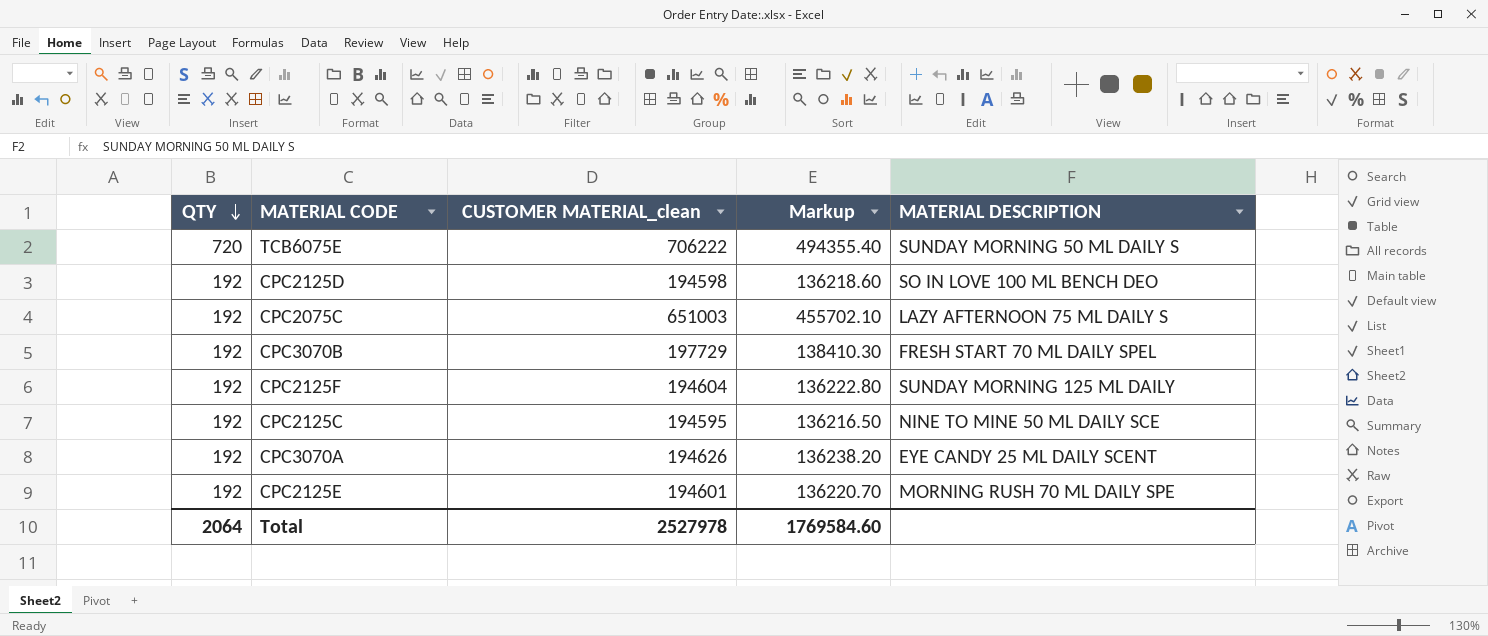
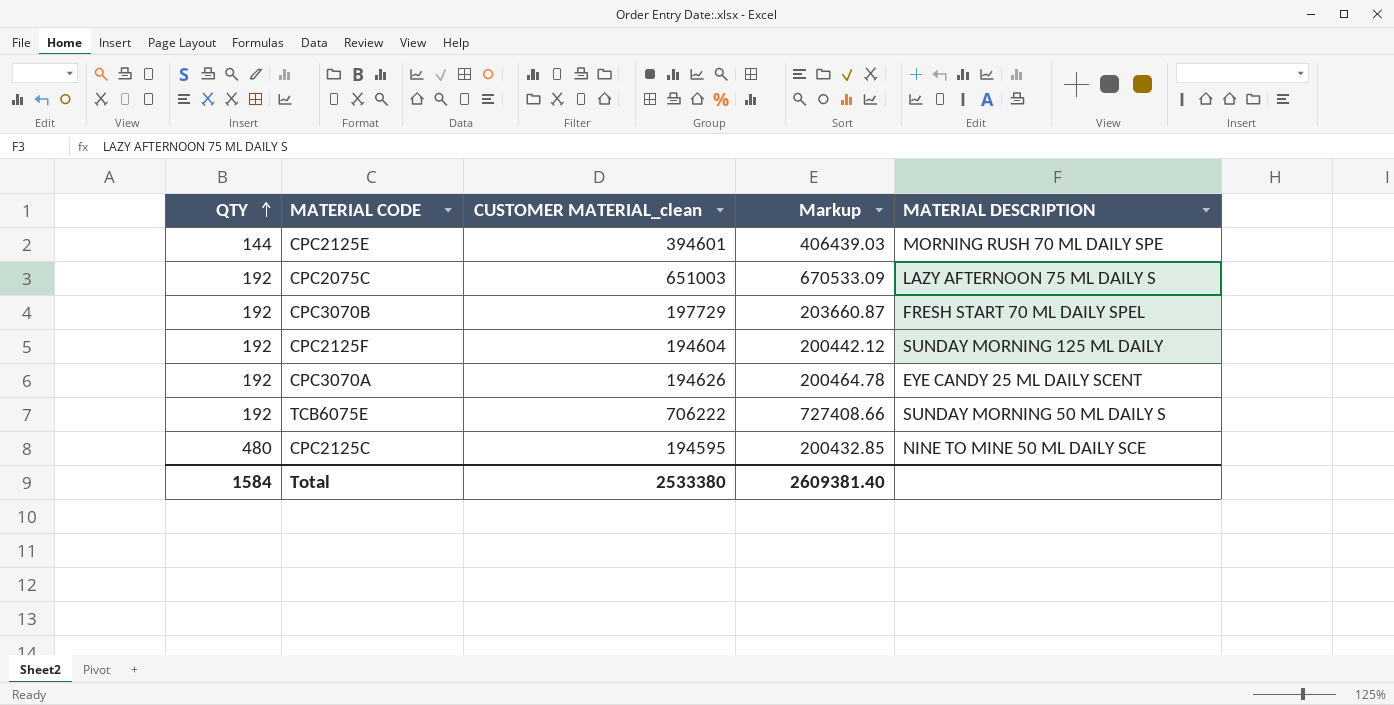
row order: QTY descending -> QTY ascending
column Markup | formula: [CUSTOMER MATERIAL_clean] * 0.7 -> [CUSTOMER MATERIAL_clean] * 1.03
row CPC2125D: 192 | 194598 | 136218.60 | SO IN LOVE 100 ML BENCH DEO -> none
CPC2125E | QTY: 192 -> 144
CPC2125E | CUSTOMER MATERIAL_clean: 194601 -> 394601
TCB6075E | QTY: 720 -> 192
CPC2125C | QTY: 192 -> 480
Total | QTY: 2064 -> 1584
Total | CUSTOMER MATERIAL_clean: 2527978 -> 2533380
Total | Markup: 1769584.60 -> 2609381.40

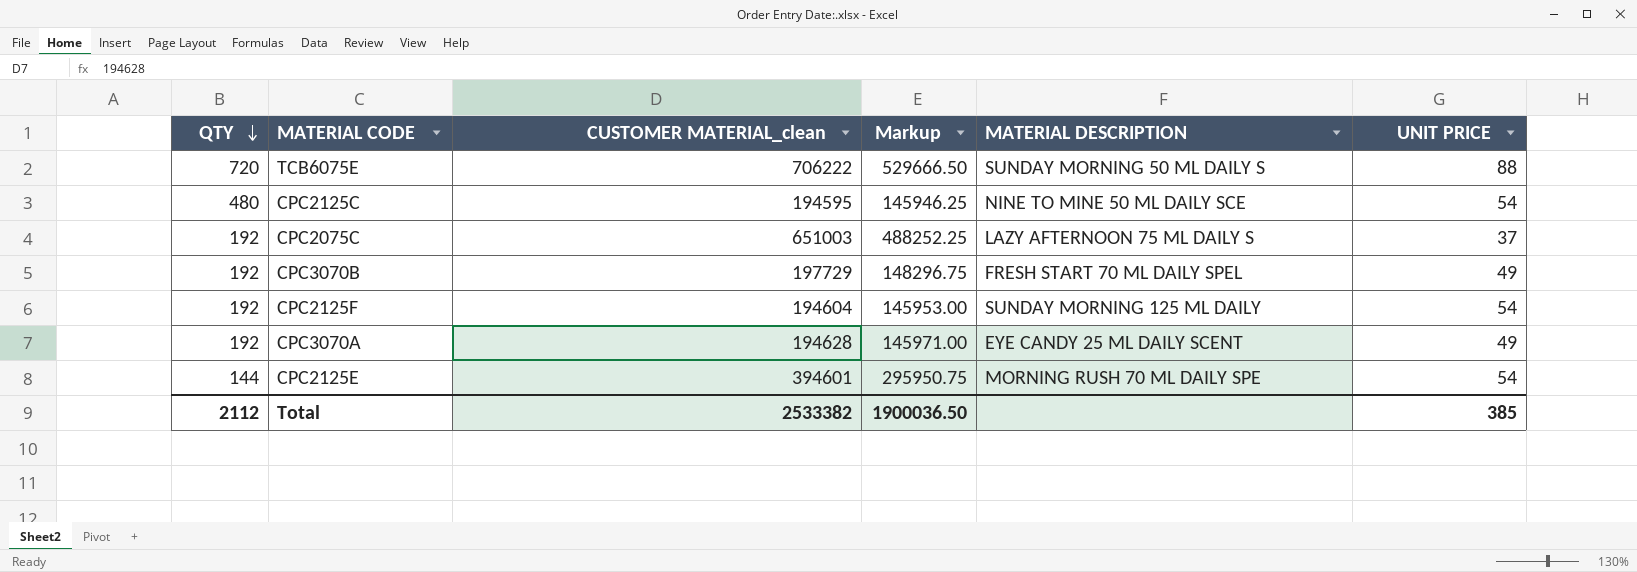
row order: QTY ascending -> QTY descending
column Markup | formula: [CUSTOMER MATERIAL_clean] * 1.03 -> [CUSTOMER MATERIAL_clean] * 0.75
column UNIT PRICE | position: none -> 6
TCB6075E | QTY: 192 -> 720
CPC3070A | CUSTOMER MATERIAL_clean: 194626 -> 194628
Total | QTY: 1584 -> 2112
Total | CUSTOMER MATERIAL_clean: 2533380 -> 2533382
Total | Markup: 2609381.40 -> 1900036.50

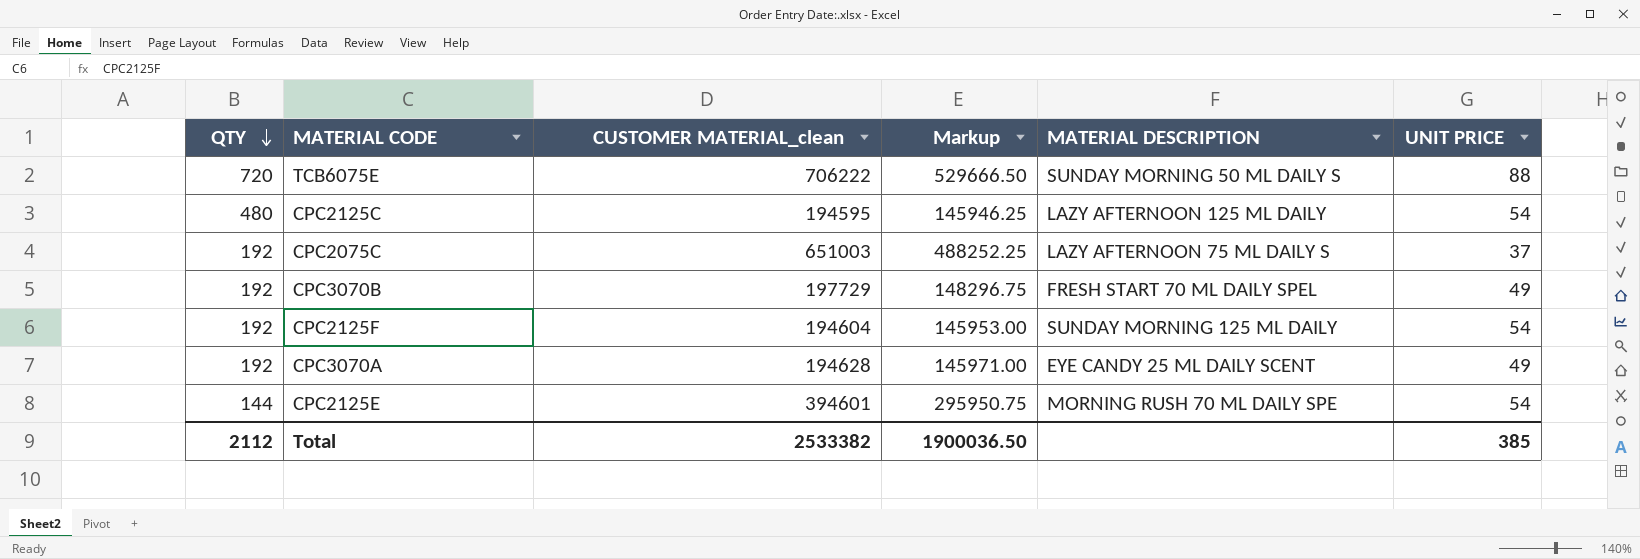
CPC2125C | MATERIAL DESCRIPTION: NINE TO MINE 50 ML DAILY SCE -> LAZY AFTERNOON 125 ML DAILY

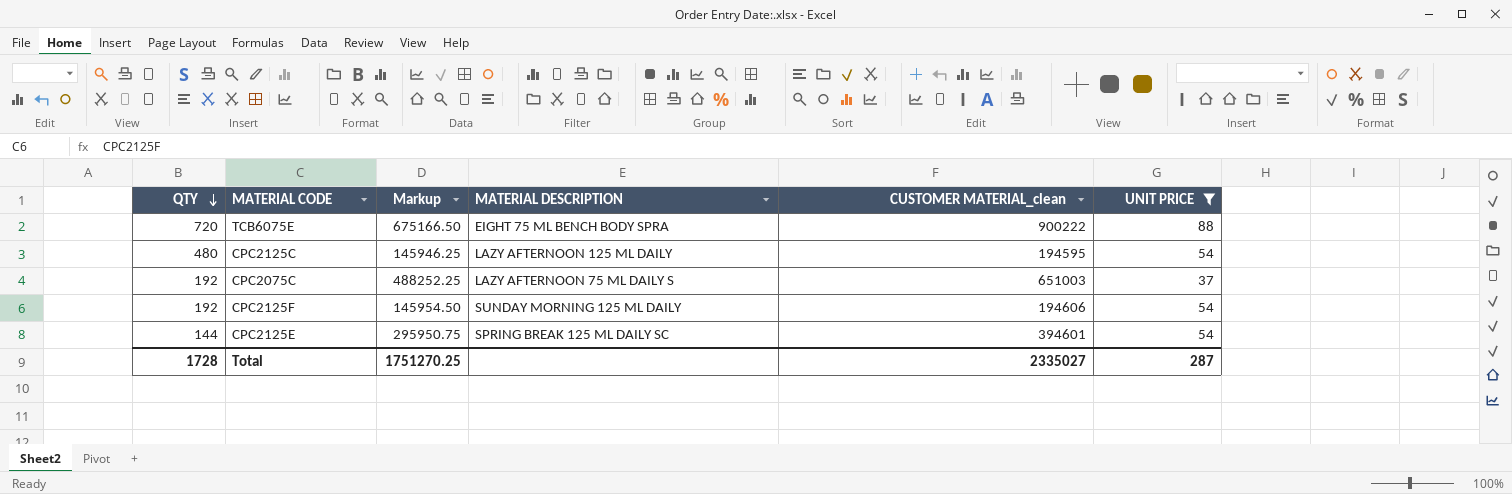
filter: none -> UNIT PRICE != 49
column CUSTOMER MATERIAL_clean | position: 3 -> 5
TCB6075E | Markup: 529666.50 -> 675166.50
TCB6075E | MATERIAL DESCRIPTION: SUNDAY MORNING 50 ML DAILY S -> EIGHT 75 ML BENCH BODY SPRA
TCB6075E | CUSTOMER MATERIAL_clean: 706222 -> 900222
CPC2125F | Markup: 145953.00 -> 145954.50
CPC2125F | CUSTOMER MATERIAL_clean: 194604 -> 194606
CPC2125E | MATERIAL DESCRIPTION: MORNING RUSH 70 ML DAILY SPE -> SPRING BREAK 125 ML DAILY SC
Total | QTY: 2112 -> 1728
Total | Markup: 1900036.50 -> 1751270.25
Total | CUSTOMER MATERIAL_clean: 2533382 -> 2335027
Total | UNIT PRICE: 385 -> 287

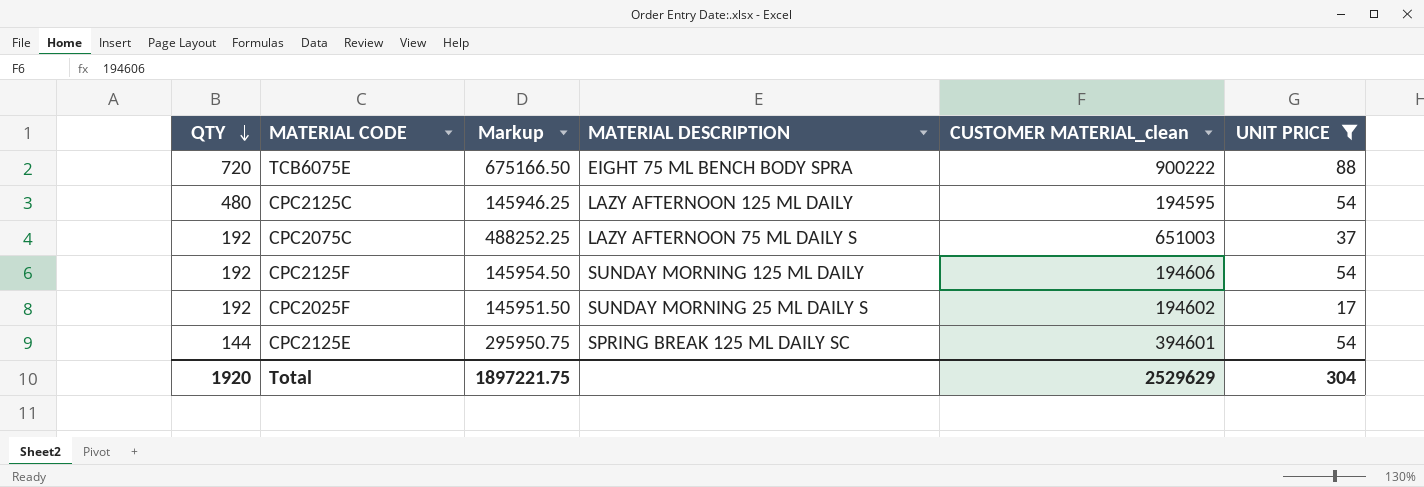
row CPC2025F: none -> 192 | 145951.50 | SUNDAY MORNING 25 ML DAILY S | 194602 | 17
Total | QTY: 1728 -> 1920
Total | Markup: 1751270.25 -> 1897221.75
Total | CUSTOMER MATERIAL_clean: 2335027 -> 2529629
Total | UNIT PRICE: 287 -> 304

